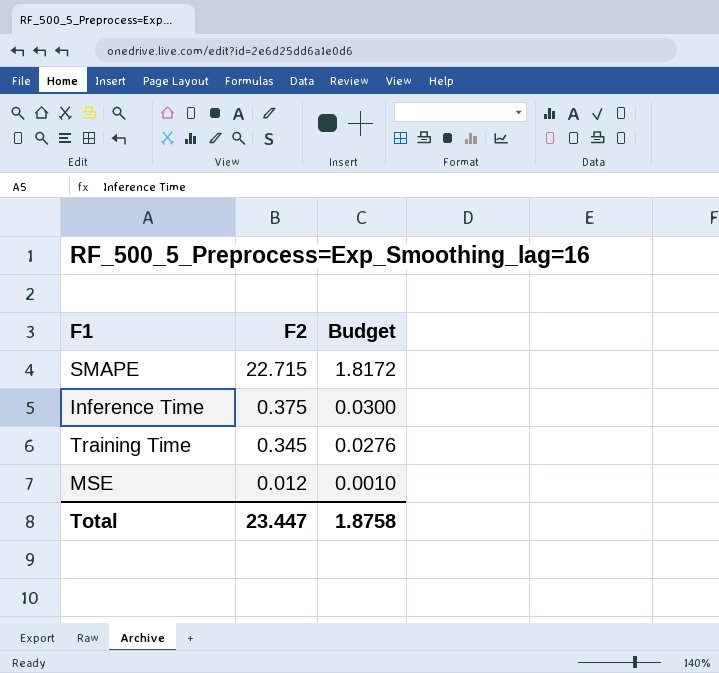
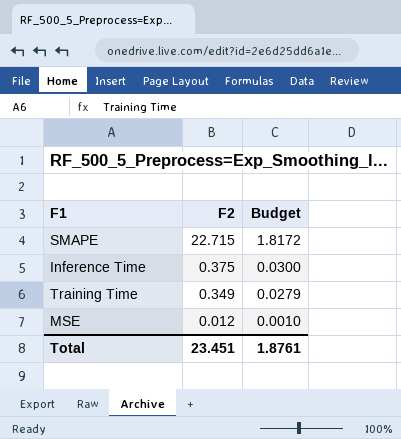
Training Time | F2: 0.345 -> 0.349
Training Time | Budget: 0.0276 -> 0.0279
Total | F2: 23.447 -> 23.451
Total | Budget: 1.8758 -> 1.8761

